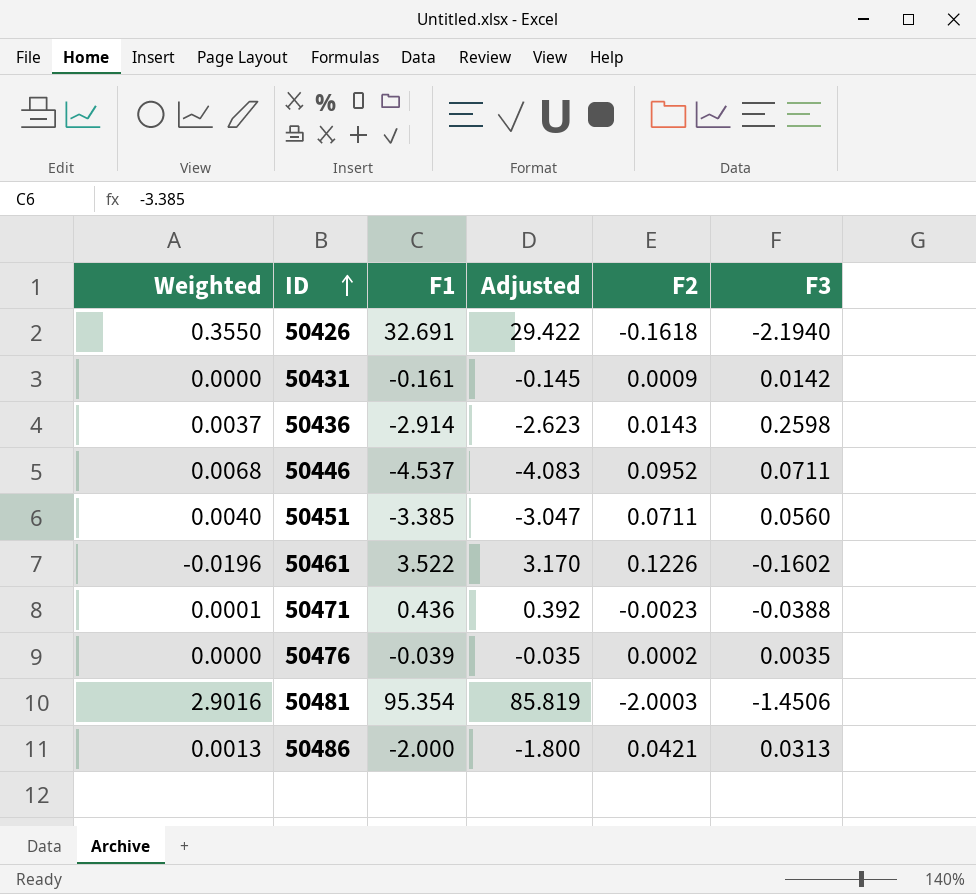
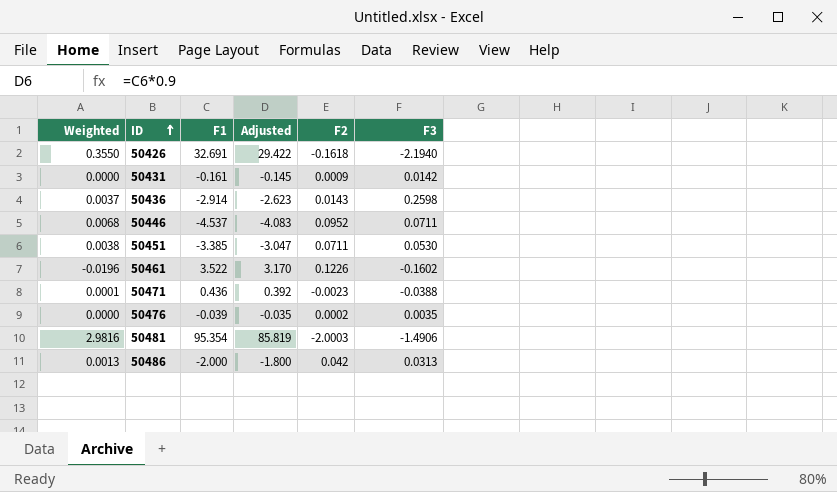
50451 | Weighted: 0.0040 -> 0.0038
50451 | F3: 0.0560 -> 0.0530
50481 | Weighted: 2.9016 -> 2.9816
50481 | F3: -1.4506 -> -1.4906
50486 | F2: 0.0421 -> 0.042

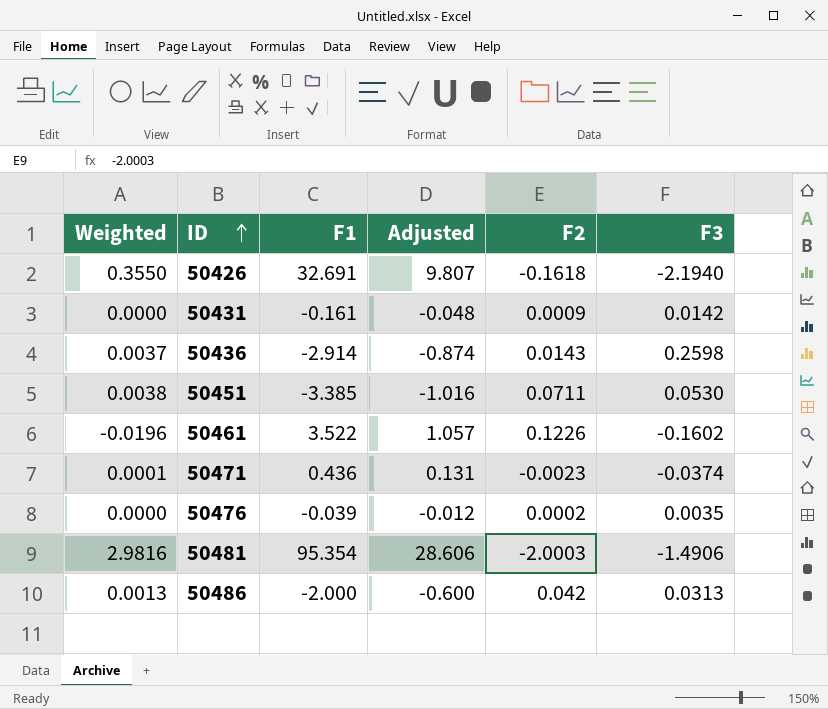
column Adjusted | formula: [F1] * 0.9 -> [F1] * 0.3
row 50446: 0.0068 | -4.537 | -4.083 | 0.0952 | 0.0711 -> none
50471 | F3: -0.0388 -> -0.0374

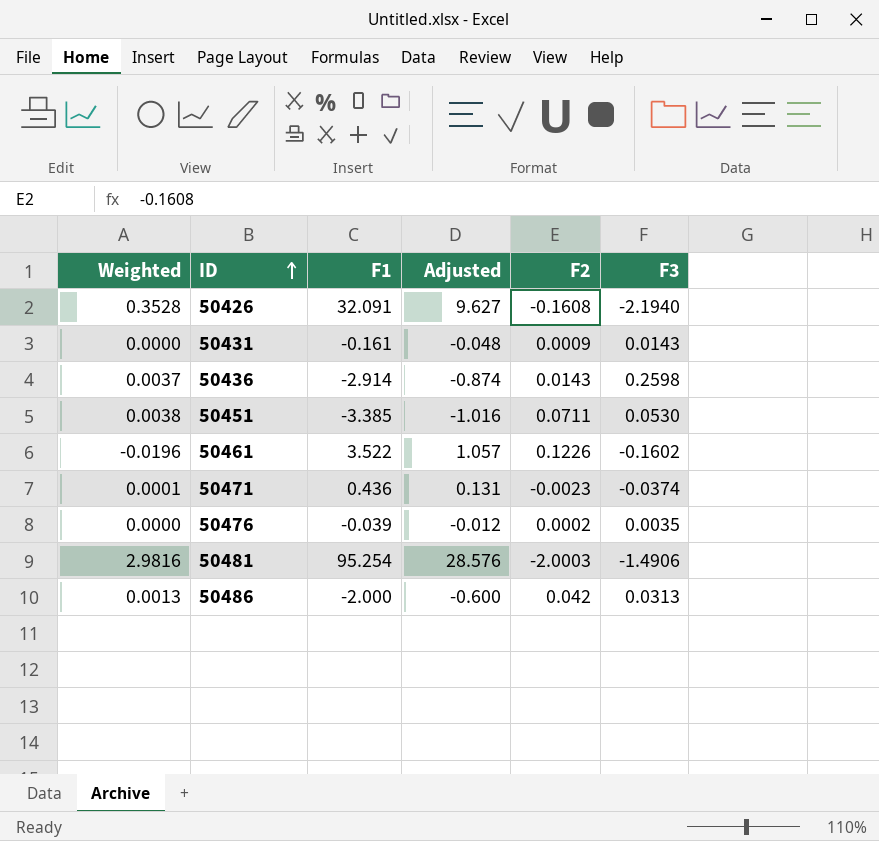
50426 | Weighted: 0.3550 -> 0.3528
50426 | F1: 32.691 -> 32.091
50426 | Adjusted: 9.807 -> 9.627
50426 | F2: -0.1618 -> -0.1608
50431 | F3: 0.0142 -> 0.0143
50481 | F1: 95.354 -> 95.254
50481 | Adjusted: 28.606 -> 28.576

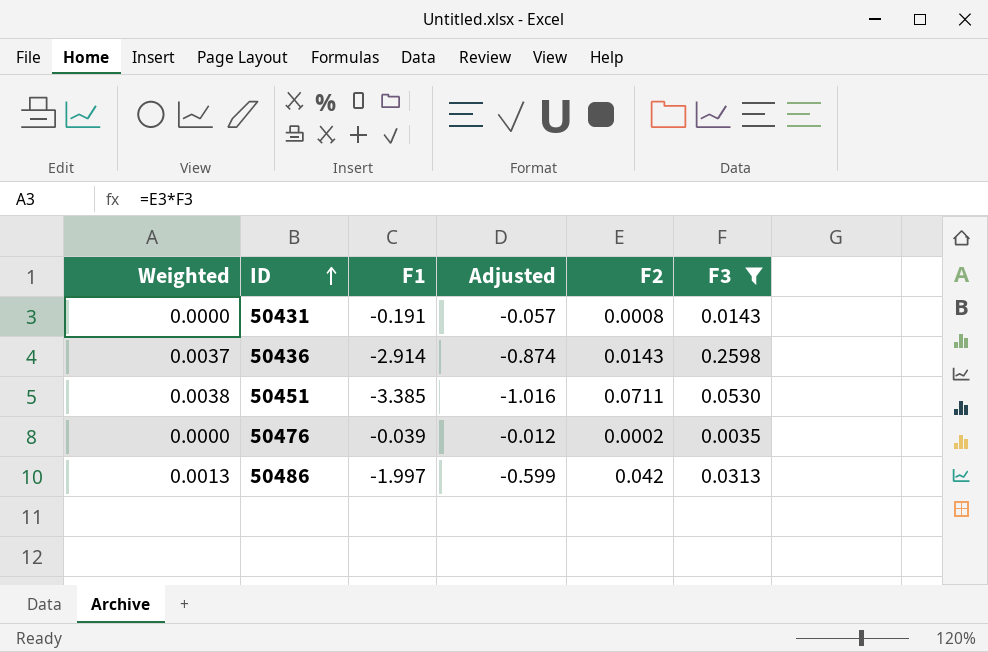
filter: none -> F3 >= 0.0035
50431 | F1: -0.161 -> -0.191
50431 | Adjusted: -0.048 -> -0.057
50431 | F2: 0.0009 -> 0.0008
50486 | F1: -2.000 -> -1.997
50486 | Adjusted: -0.600 -> -0.599

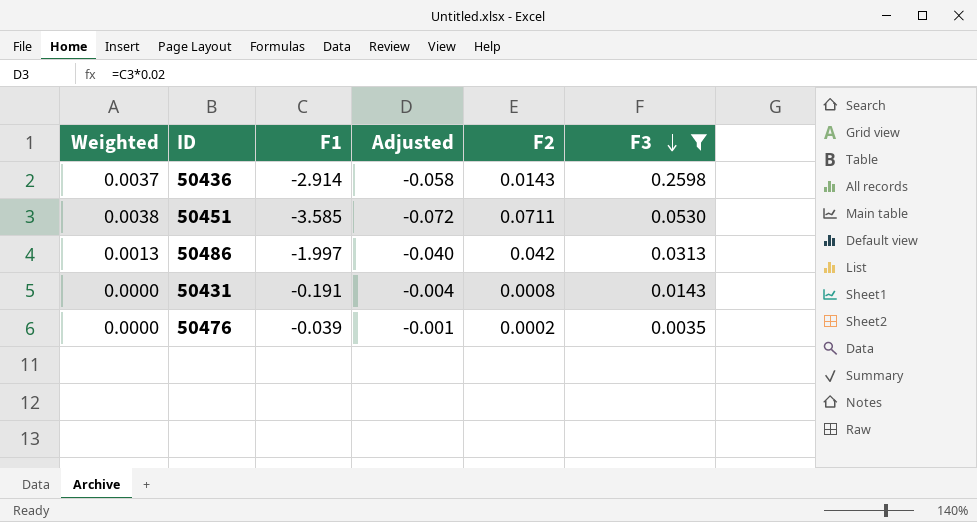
row order: ID ascending -> F3 descending
column Adjusted | formula: [F1] * 0.3 -> [F1] * 0.02
50451 | F1: -3.385 -> -3.585

